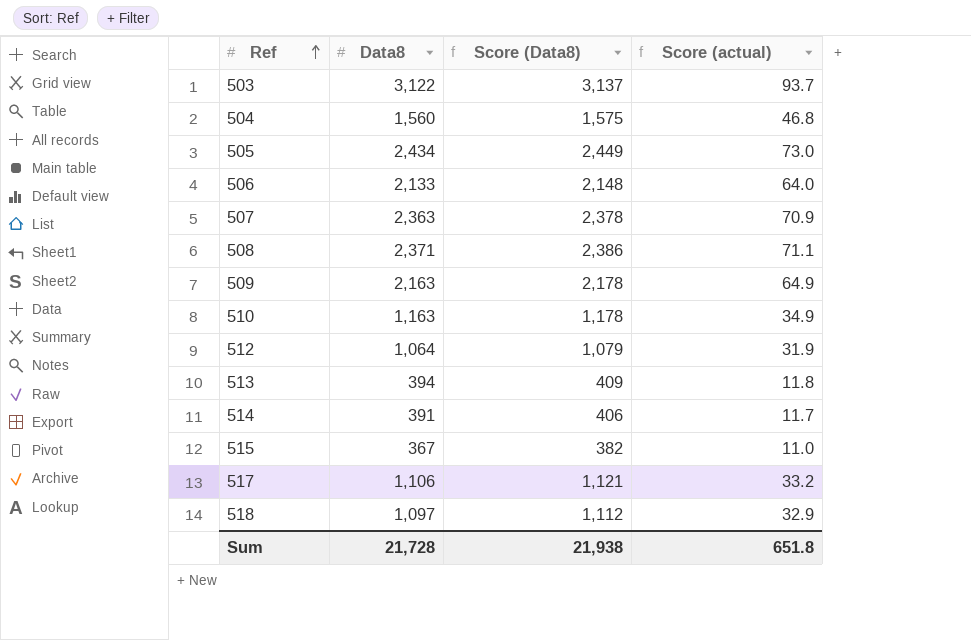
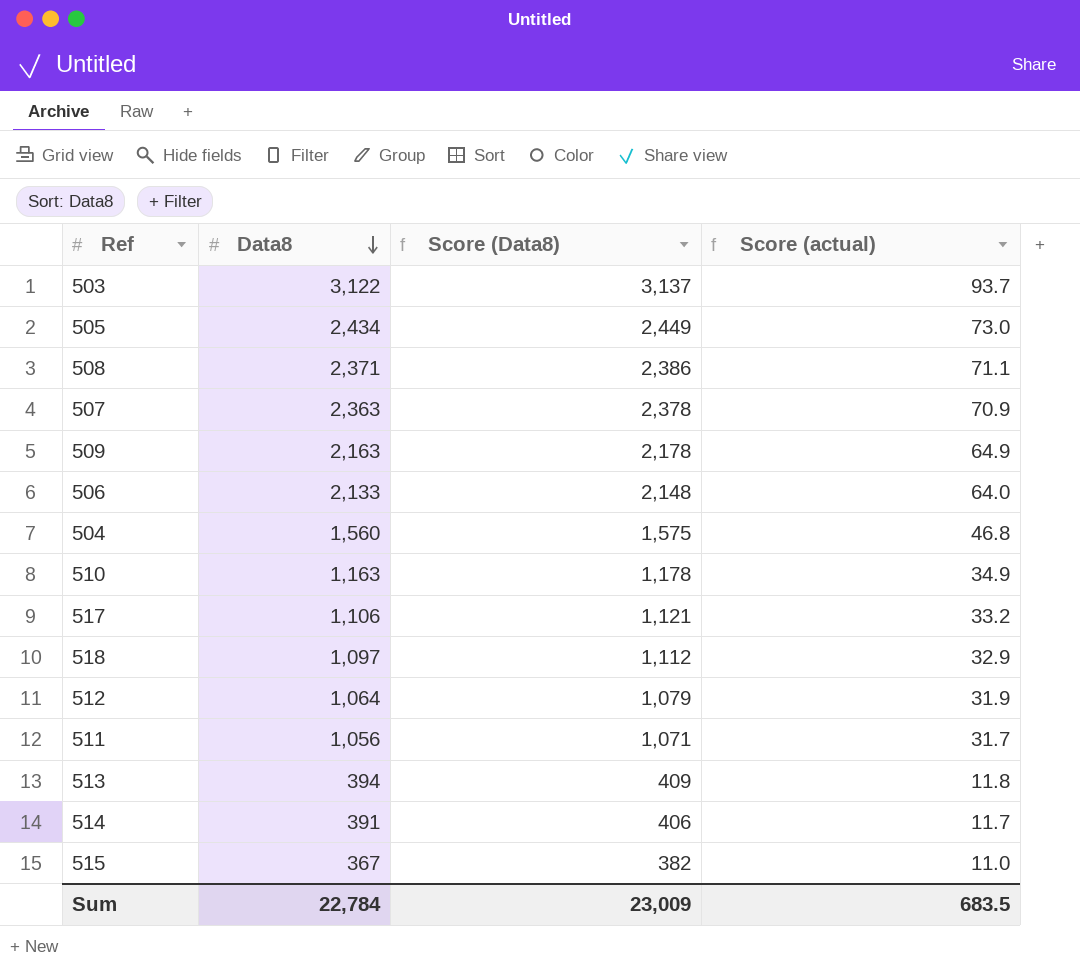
row order: Ref ascending -> Data8 descending
row 511: none -> 1,056 | 1,071 | 31.7
Sum | Data8: 21,728 -> 22,784
Sum | Score (Data8): 21,938 -> 23,009
Sum | Score (actual): 651.8 -> 683.5

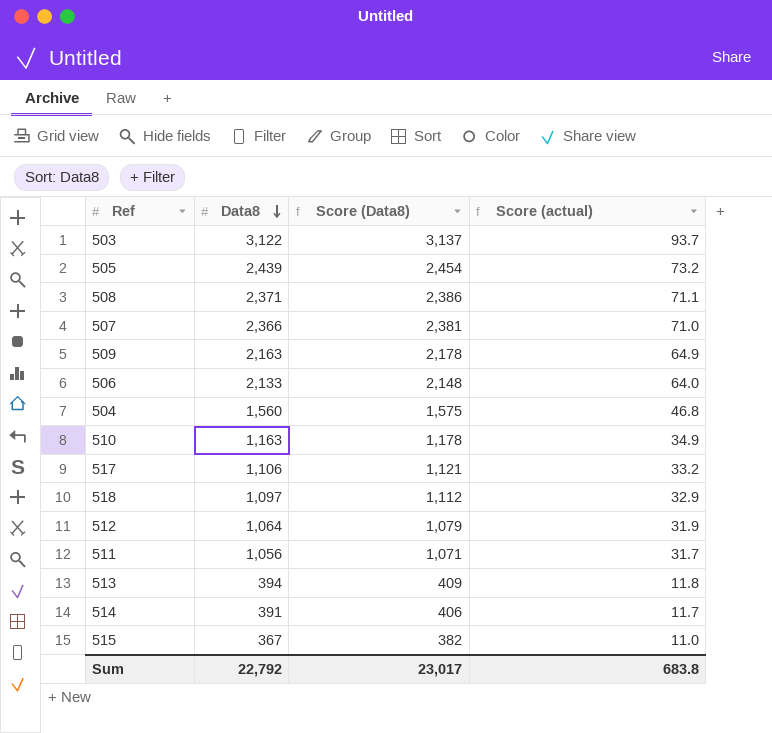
505 | Data8: 2,434 -> 2,439
505 | Score (Data8): 2,449 -> 2,454
505 | Score (actual): 73.0 -> 73.2
507 | Data8: 2,363 -> 2,366
507 | Score (Data8): 2,378 -> 2,381
507 | Score (actual): 70.9 -> 71.0
Sum | Data8: 22,784 -> 22,792
Sum | Score (Data8): 23,009 -> 23,017
Sum | Score (actual): 683.5 -> 683.8

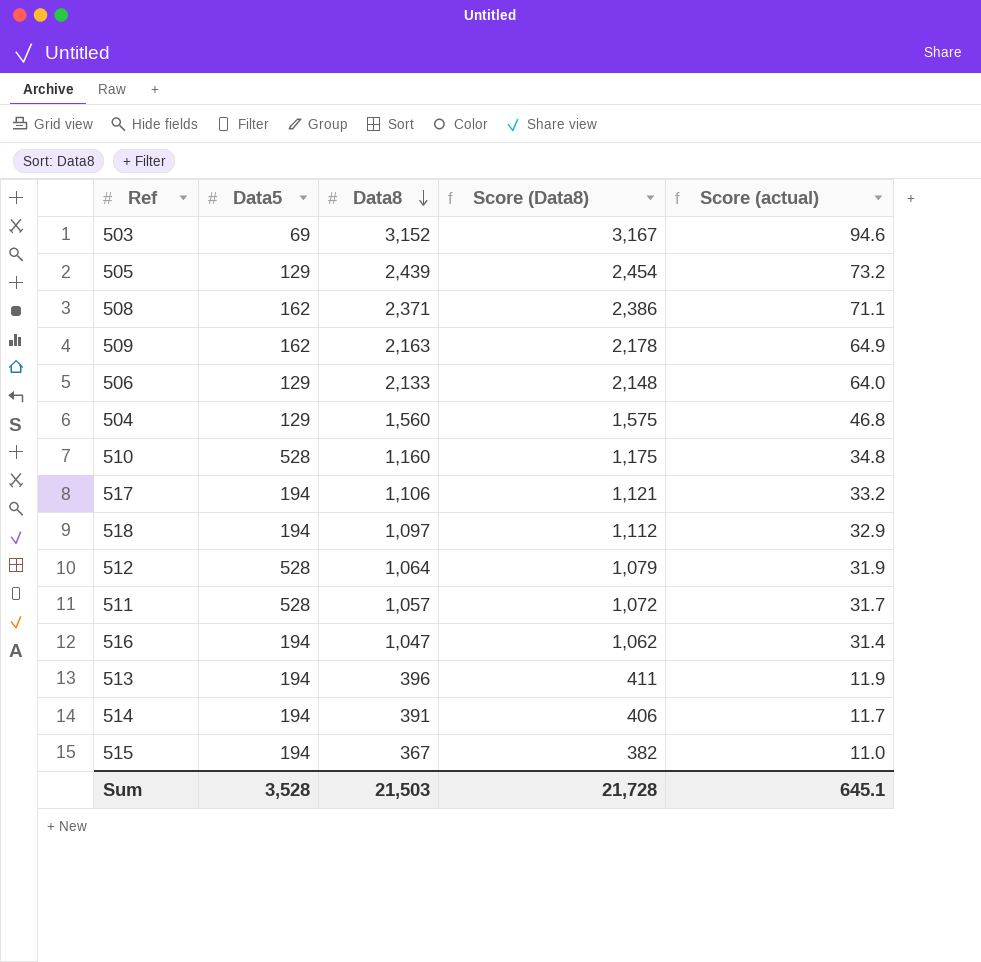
column Data5 | position: none -> 2
row 507: 2,366 | 2,381 | 71.0 -> none
503 | Data8: 3,122 -> 3,152
503 | Score (Data8): 3,137 -> 3,167
503 | Score (actual): 93.7 -> 94.6
510 | Data8: 1,163 -> 1,160
510 | Score (Data8): 1,178 -> 1,175
510 | Score (actual): 34.9 -> 34.8
511 | Data8: 1,056 -> 1,057
511 | Score (Data8): 1,071 -> 1,072
row 516: none -> 194 | 1,047 | 1,062 | 31.4
513 | Data8: 394 -> 396
513 | Score (Data8): 409 -> 411
513 | Score (actual): 11.8 -> 11.9
Sum | Data8: 22,792 -> 21,503
Sum | Score (Data8): 23,017 -> 21,728
Sum | Score (actual): 683.8 -> 645.1

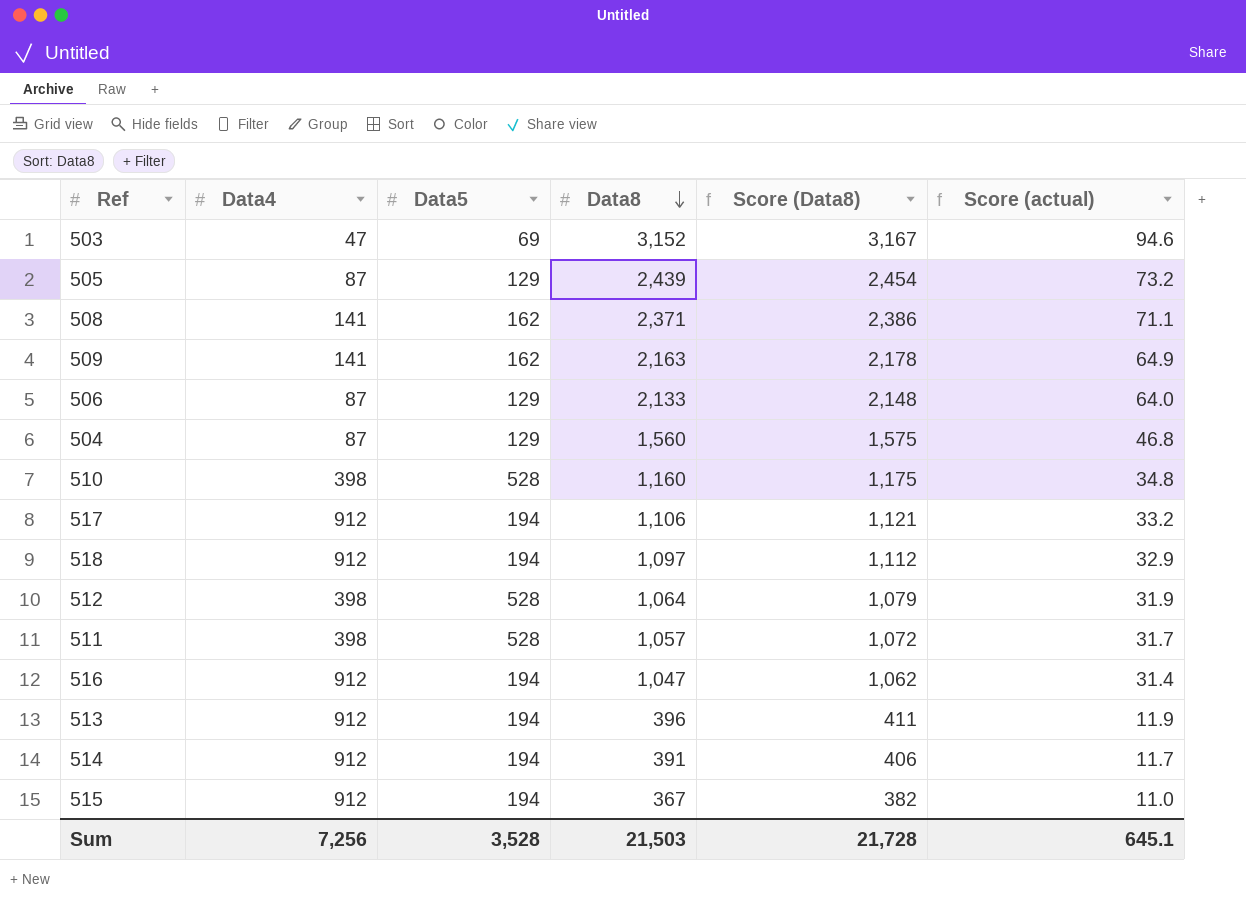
column Data4 | position: none -> 2

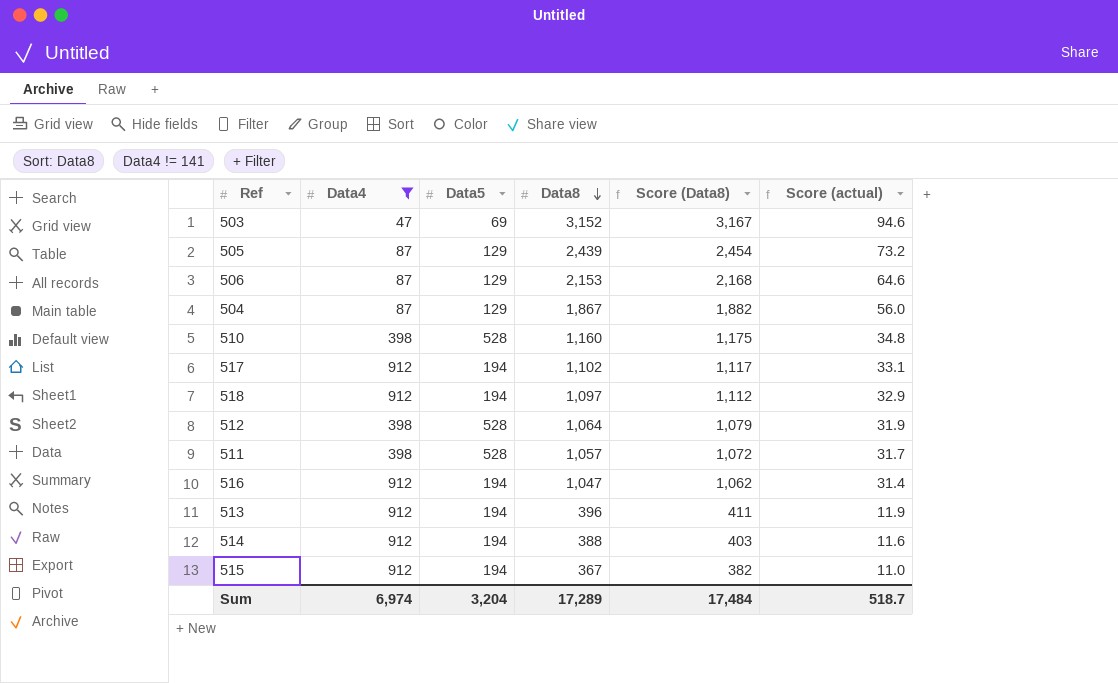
filter: none -> Data4 != 141
506 | Data8: 2,133 -> 2,153
506 | Score (Data8): 2,148 -> 2,168
506 | Score (actual): 64.0 -> 64.6
504 | Data8: 1,560 -> 1,867
504 | Score (Data8): 1,575 -> 1,882
504 | Score (actual): 46.8 -> 56.0
517 | Data8: 1,106 -> 1,102
517 | Score (Data8): 1,121 -> 1,117
517 | Score (actual): 33.2 -> 33.1
514 | Data8: 391 -> 388
514 | Score (Data8): 406 -> 403
514 | Score (actual): 11.7 -> 11.6
Sum | Data4: 7,256 -> 6,974
Sum | Data5: 3,528 -> 3,204
Sum | Data8: 21,503 -> 17,289
Sum | Score (Data8): 21,728 -> 17,484
Sum | Score (actual): 645.1 -> 518.7

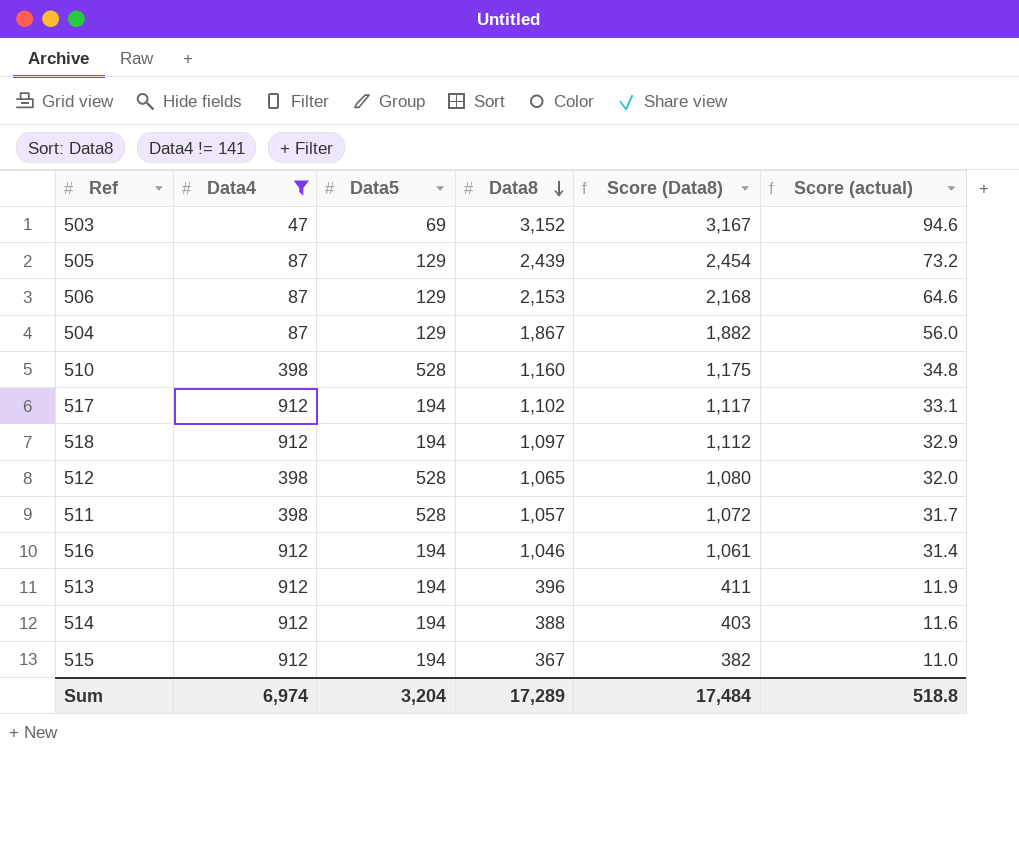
512 | Data8: 1,064 -> 1,065
512 | Score (Data8): 1,079 -> 1,080
512 | Score (actual): 31.9 -> 32.0
516 | Data8: 1,047 -> 1,046
516 | Score (Data8): 1,062 -> 1,061
Sum | Score (actual): 518.7 -> 518.8

